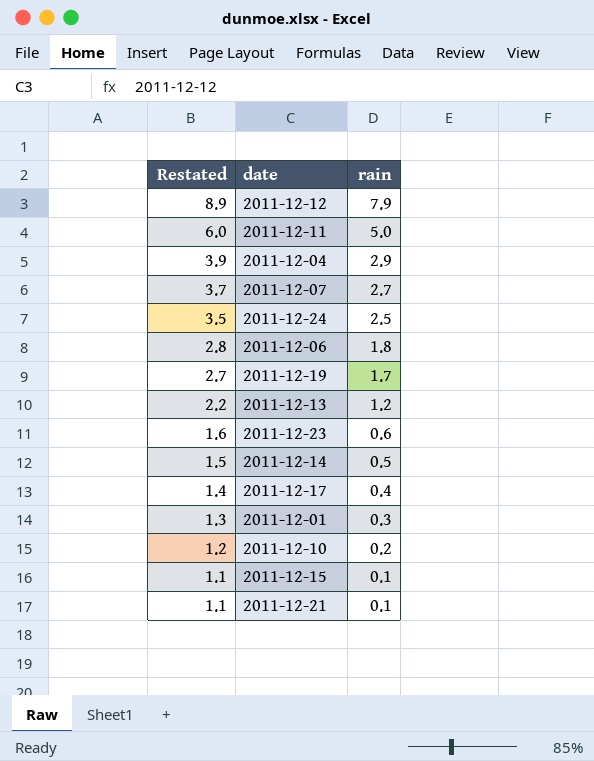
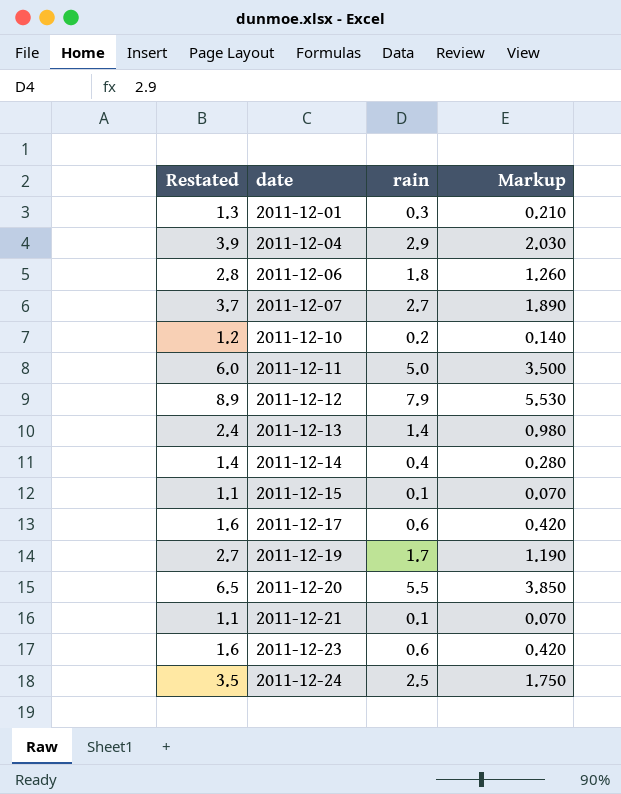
row order: Restated descending -> date ascending
column Markup | formula: none -> [rain] * 0.7
2011-12-13 | Restated: 2.2 -> 2.4
2011-12-13 | rain: 1.2 -> 1.4
2011-12-14 | Restated: 1.5 -> 1.4
2011-12-14 | rain: 0.5 -> 0.4
2011-12-17 | Restated: 1.4 -> 1.6
2011-12-17 | rain: 0.4 -> 0.6
row 2011-12-20: none -> 6.5 | 5.5 | 3.850

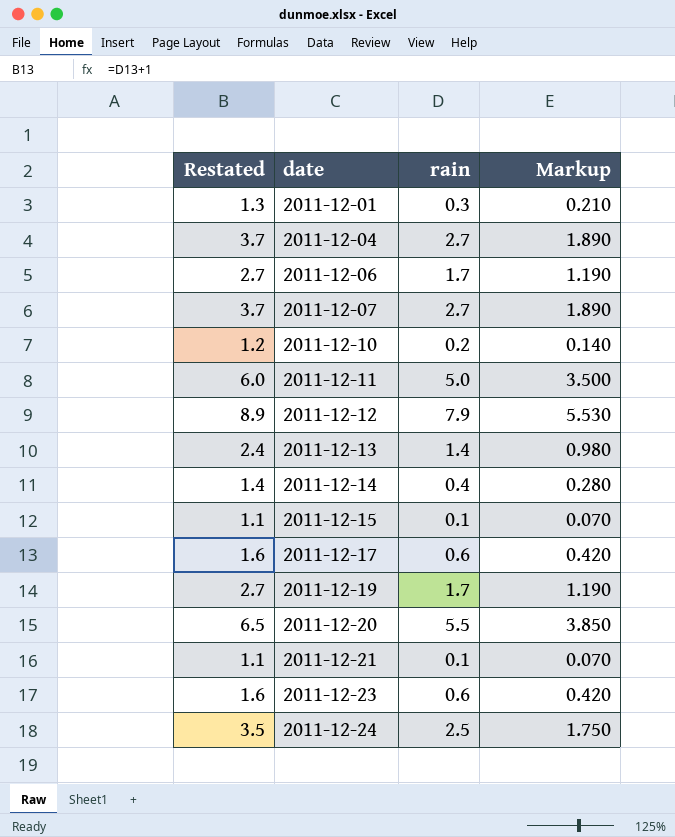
2011-12-04 | Restated: 3.9 -> 3.7
2011-12-04 | rain: 2.9 -> 2.7
2011-12-04 | Markup: 2.030 -> 1.890
2011-12-06 | Restated: 2.8 -> 2.7
2011-12-06 | rain: 1.8 -> 1.7
2011-12-06 | Markup: 1.260 -> 1.190

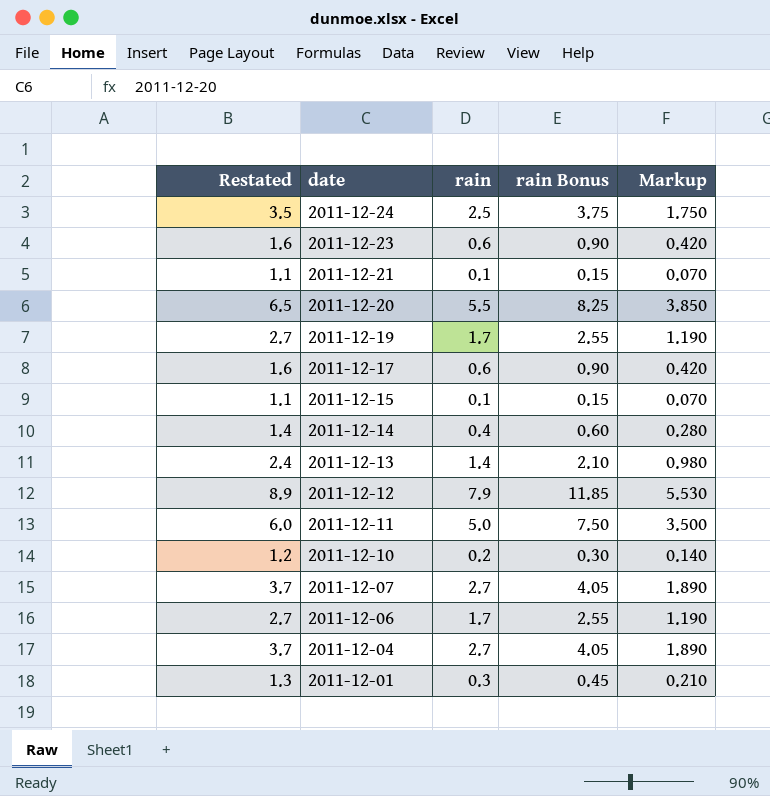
row order: date ascending -> date descending
column rain Bonus | formula: none -> [rain] * 1.5

